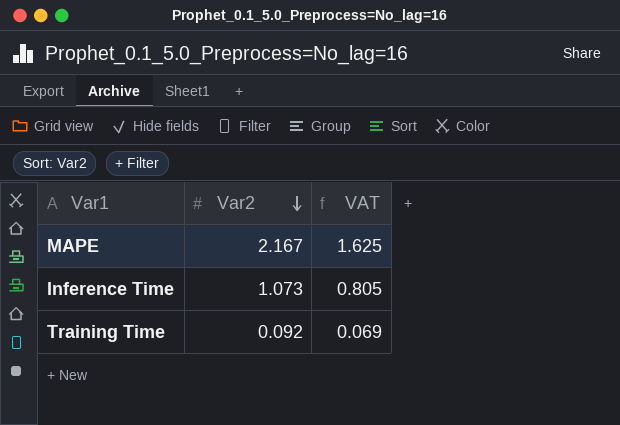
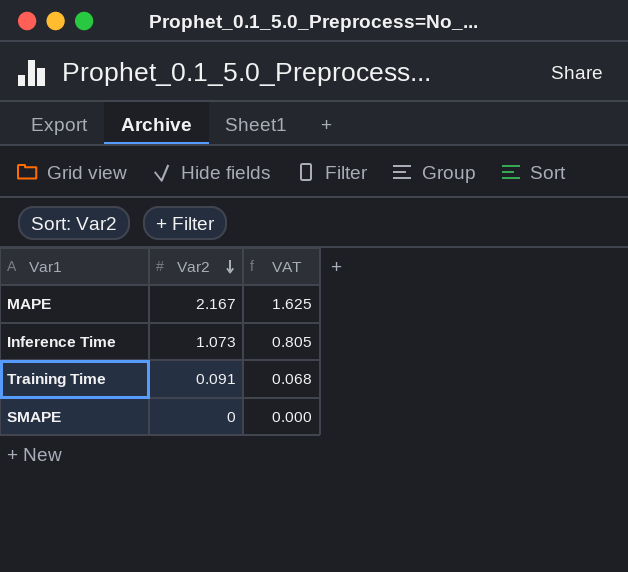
Training Time | Var2: 0.092 -> 0.091
Training Time | VAT: 0.069 -> 0.068
row SMAPE: none -> 0 | 0.000

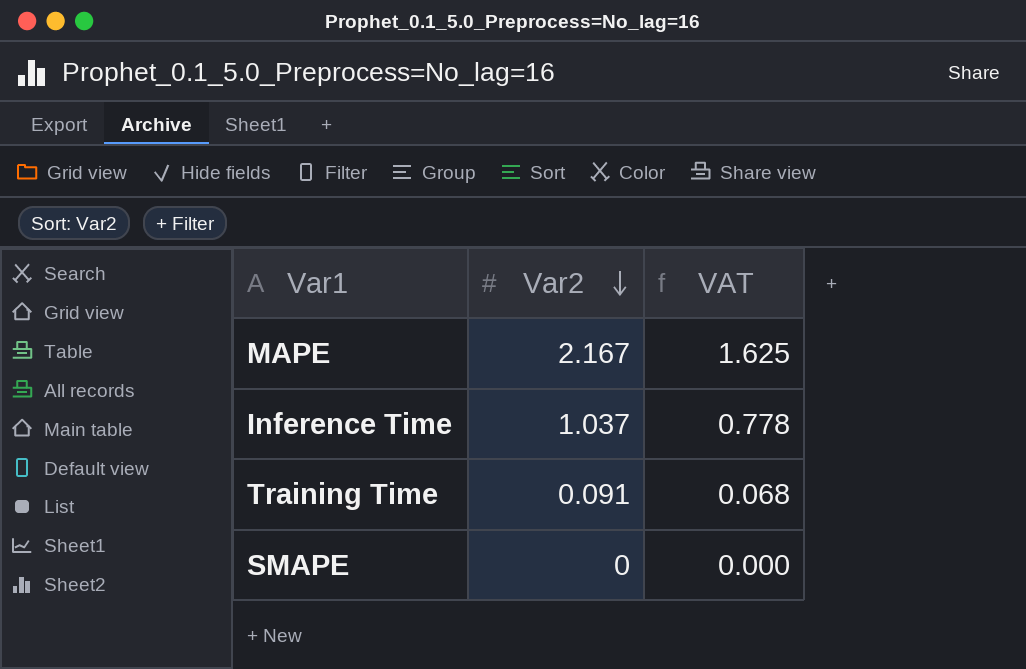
Inference Time | Var2: 1.073 -> 1.037
Inference Time | VAT: 0.805 -> 0.778

